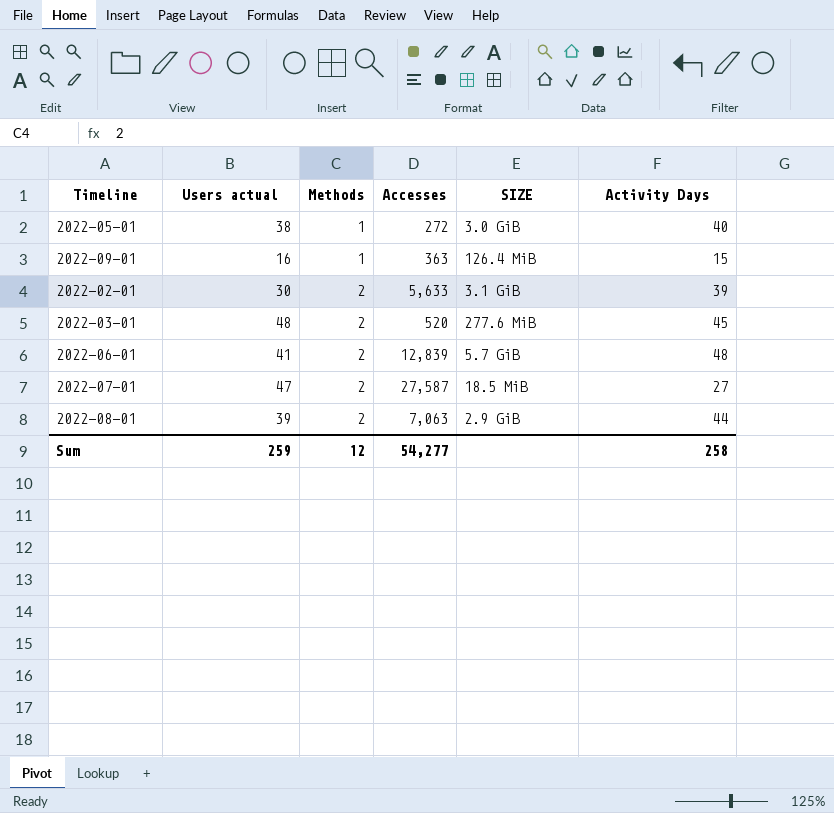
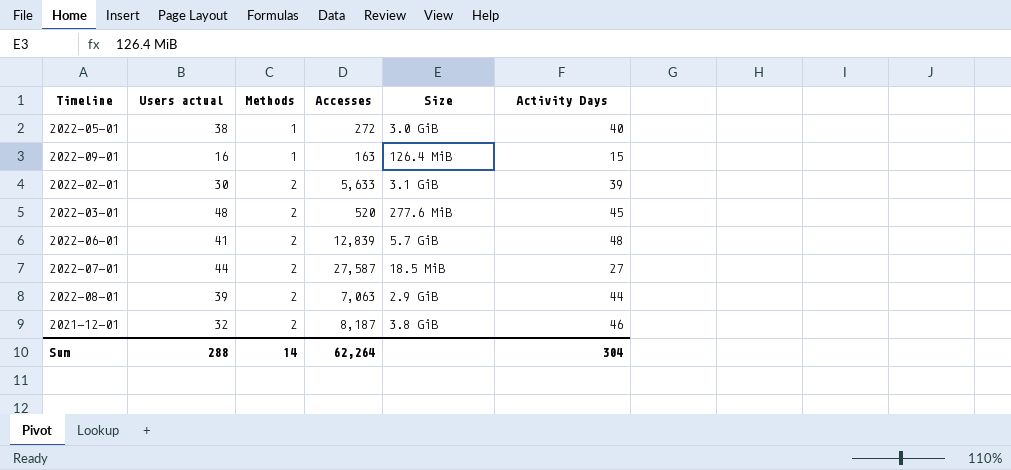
column name: SIZE -> Size
2022-09-01 | Accesses: 363 -> 163
2022-07-01 | Users actual: 47 -> 44
row 2021-12-01: none -> 32 | 2 | 8,187 | 3.8 GiB | 46
Sum | Users actual: 259 -> 288
Sum | Methods: 12 -> 14
Sum | Accesses: 54,277 -> 62,264
Sum | Activity Days: 258 -> 304

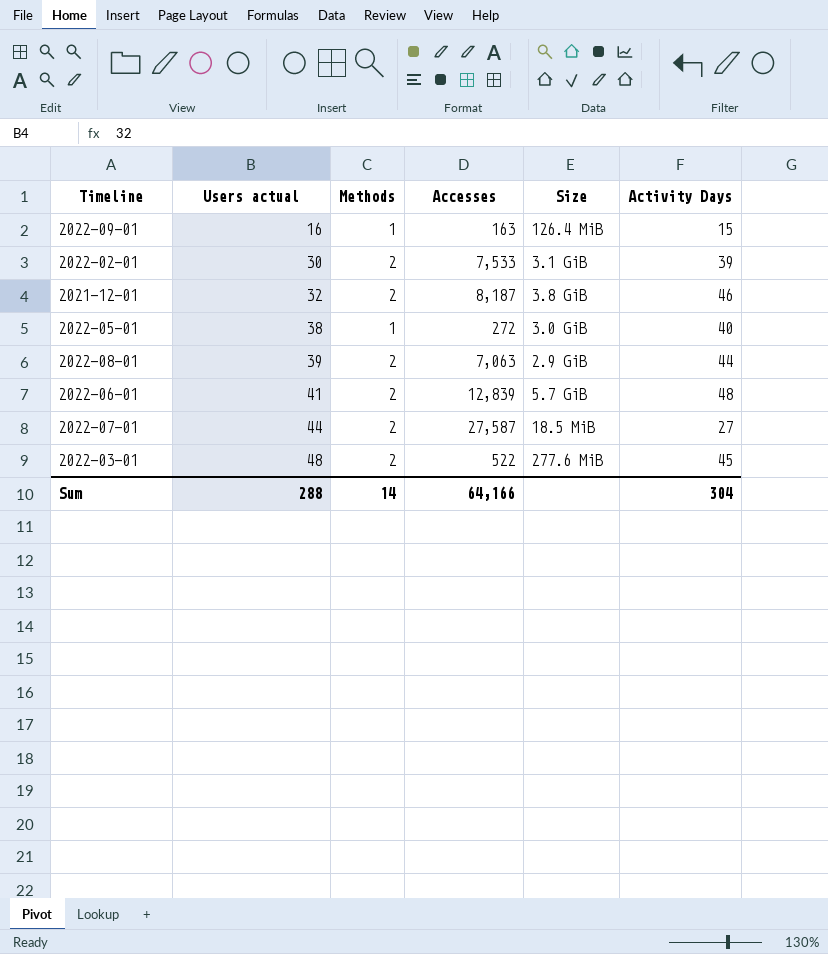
row order: Methods ascending -> Users actual ascending
2022-02-01 | Accesses: 5,633 -> 7,533
2022-03-01 | Accesses: 520 -> 522
Sum | Accesses: 62,264 -> 64,166

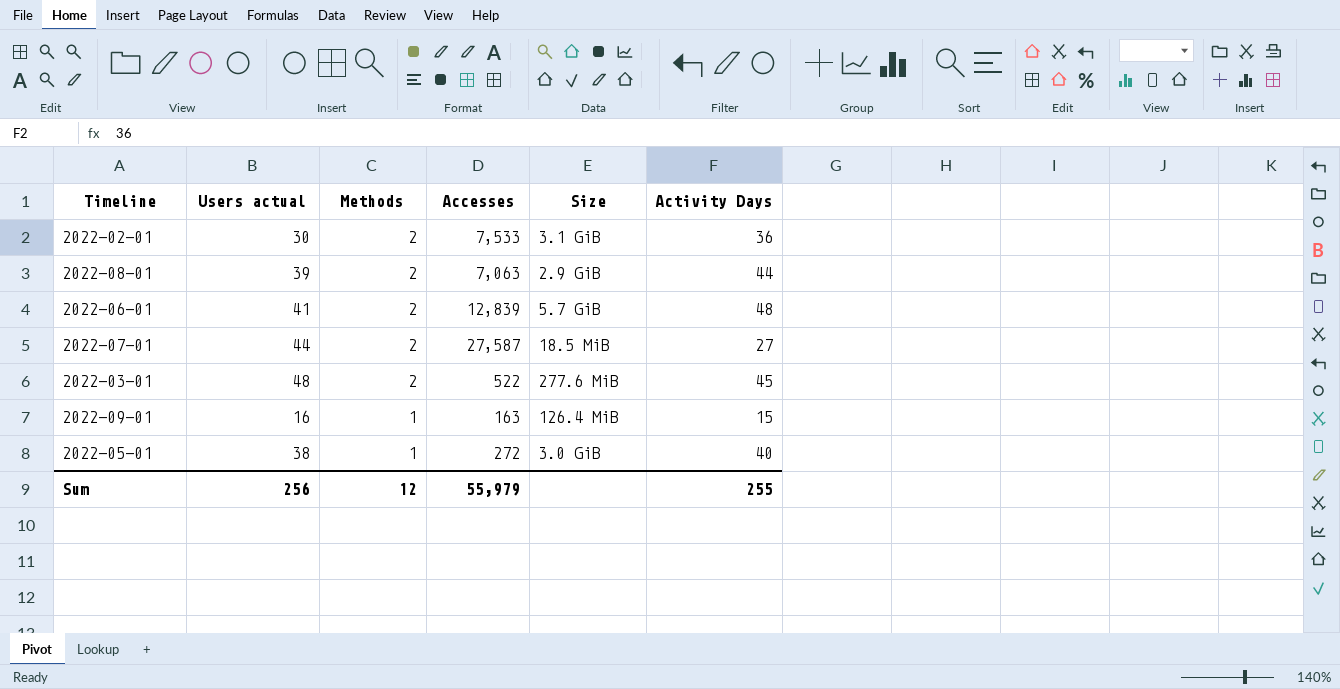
row order: Users actual ascending -> Methods descending
row 2021-12-01: 32 | 2 | 8,187 | 3.8 GiB | 46 -> none
2022-02-01 | Activity Days: 39 -> 36
Sum | Users actual: 288 -> 256
Sum | Methods: 14 -> 12
Sum | Accesses: 64,166 -> 55,979
Sum | Activity Days: 304 -> 255

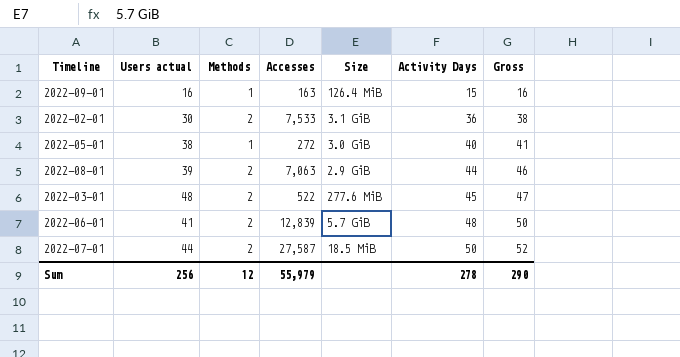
row order: Methods descending -> Activity Days ascending
column Gross | formula: none -> [Methods] + [Activity Days]
2022-07-01 | Activity Days: 27 -> 50
Sum | Activity Days: 255 -> 278

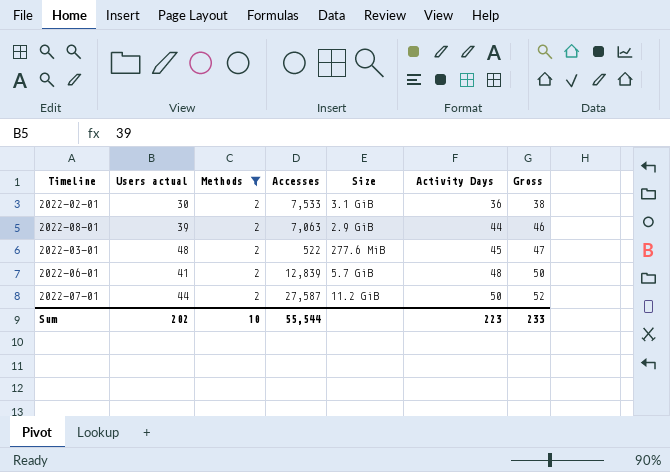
filter: none -> Methods = 2
2022-07-01 | Size: 18.5 MiB -> 11.2 GiB
Sum | Users actual: 256 -> 202
Sum | Methods: 12 -> 10
Sum | Accesses: 55,979 -> 55,544
Sum | Activity Days: 278 -> 223
Sum | Gross: 290 -> 233

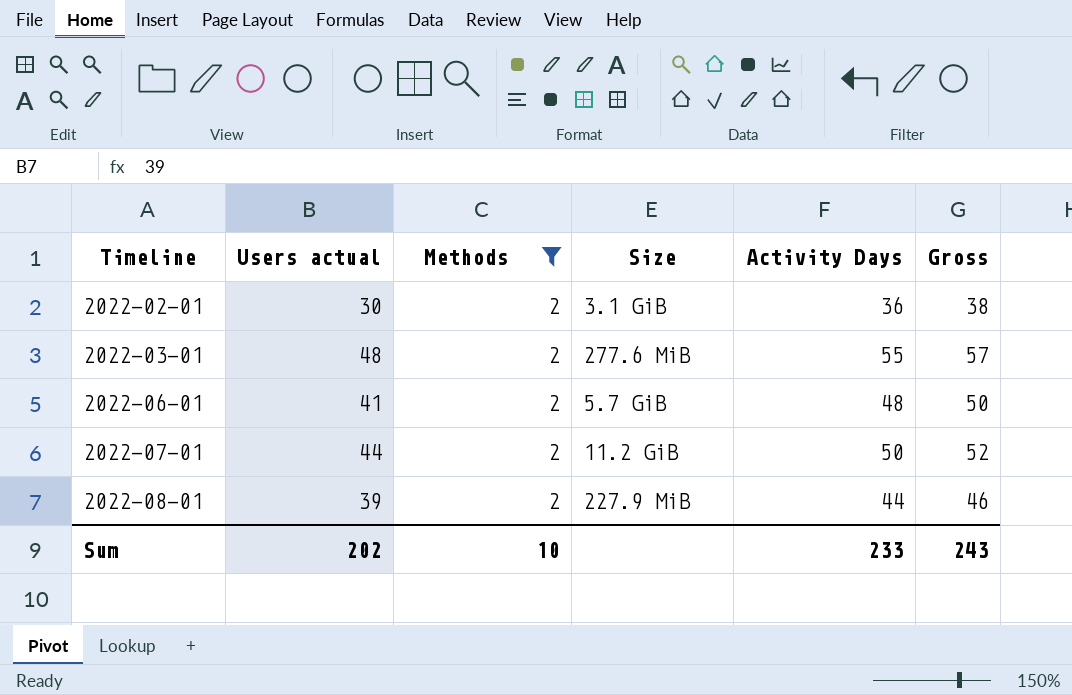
row order: Activity Days ascending -> Timeline ascending
column Accesses | position: 4 -> none
2022-03-01 | Activity Days: 45 -> 55
2022-03-01 | Gross: 47 -> 57
2022-08-01 | Size: 2.9 GiB -> 227.9 MiB
Sum | Activity Days: 223 -> 233
Sum | Gross: 233 -> 243

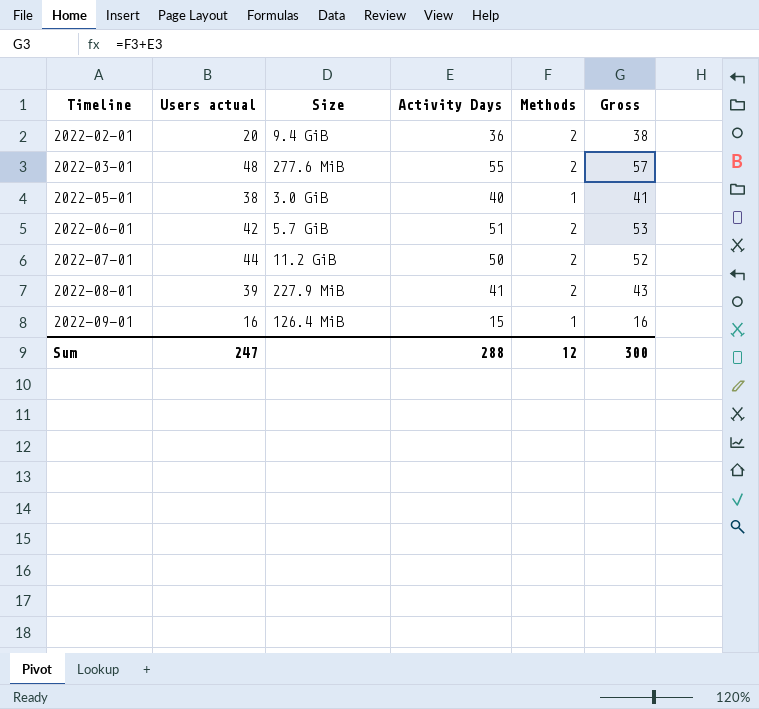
filter: Methods = 2 -> none
column Methods | position: 3 -> 5
2022-02-01 | Users actual: 30 -> 20
2022-02-01 | Size: 3.1 GiB -> 9.4 GiB
2022-06-01 | Users actual: 41 -> 42
2022-06-01 | Activity Days: 48 -> 51
2022-06-01 | Gross: 50 -> 53
2022-08-01 | Activity Days: 44 -> 41
2022-08-01 | Gross: 46 -> 43
Sum | Users actual: 202 -> 247
Sum | Activity Days: 233 -> 288
Sum | Methods: 10 -> 12
Sum | Gross: 243 -> 300

